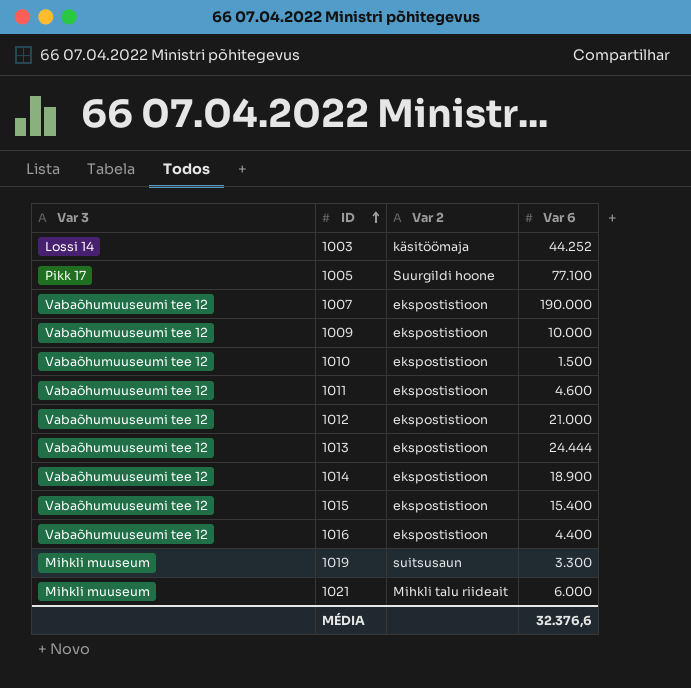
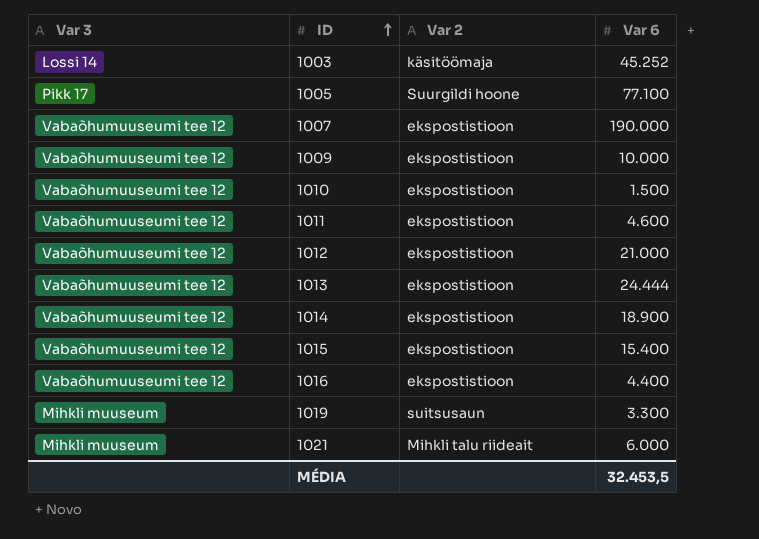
1003 | Var 6: 44.252 -> 45.252
MÉDIA | Var 6: 32.376,6 -> 32.453,5

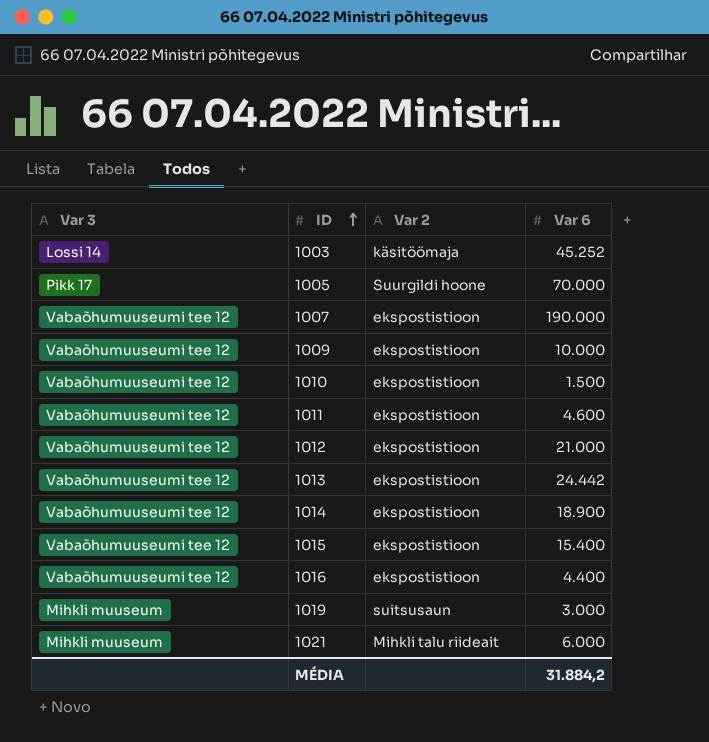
1005 | Var 6: 77.100 -> 70.000
1013 | Var 6: 24.444 -> 24.442
1019 | Var 6: 3.300 -> 3.000
MÉDIA | Var 6: 32.453,5 -> 31.884,2

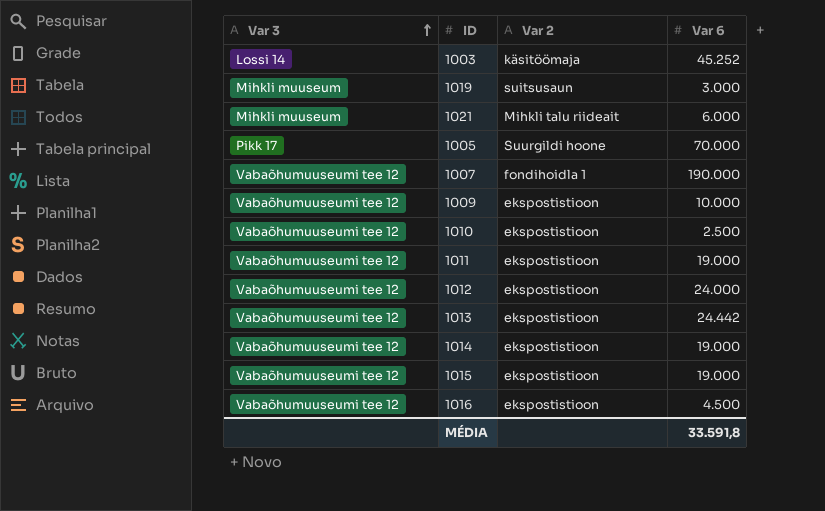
row order: ID ascending -> Var 3 ascending
1007 | Var 2: ekspostistioon -> fondihoidla 1
1010 | Var 6: 1.500 -> 2.500
1011 | Var 6: 4.600 -> 19.000
1012 | Var 6: 21.000 -> 24.000
1014 | Var 6: 18.900 -> 19.000
1015 | Var 6: 15.400 -> 19.000
1016 | Var 6: 4.400 -> 4.500
MÉDIA | Var 6: 31.884,2 -> 33.591,8

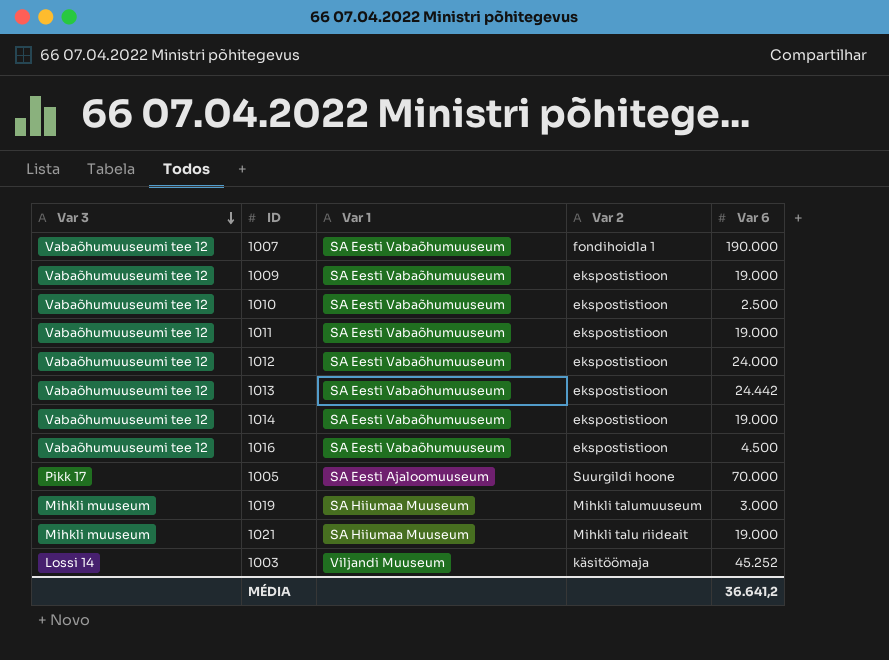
row order: Var 3 ascending -> Var 3 descending
column Var 1 | position: none -> 3
row 1015: Vabaõhumuuseumi tee 12 | ekspostistioon | 19.000 -> none
1009 | Var 6: 10.000 -> 19.000
1019 | Var 2: suitsusaun -> Mihkli talumuuseum
1021 | Var 6: 6.000 -> 19.000
MÉDIA | Var 6: 33.591,8 -> 36.641,2

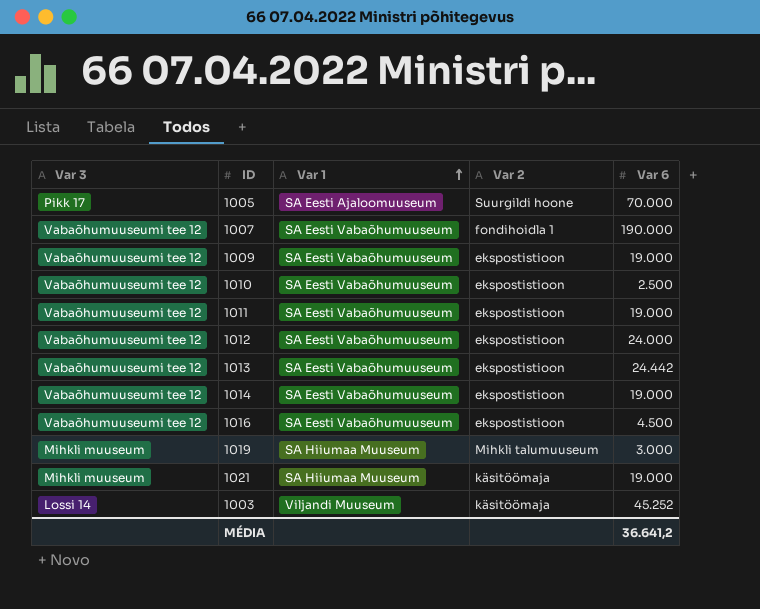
row order: Var 3 descending -> Var 1 ascending
1021 | Var 2: Mihkli talu riideait -> käsitöömaja

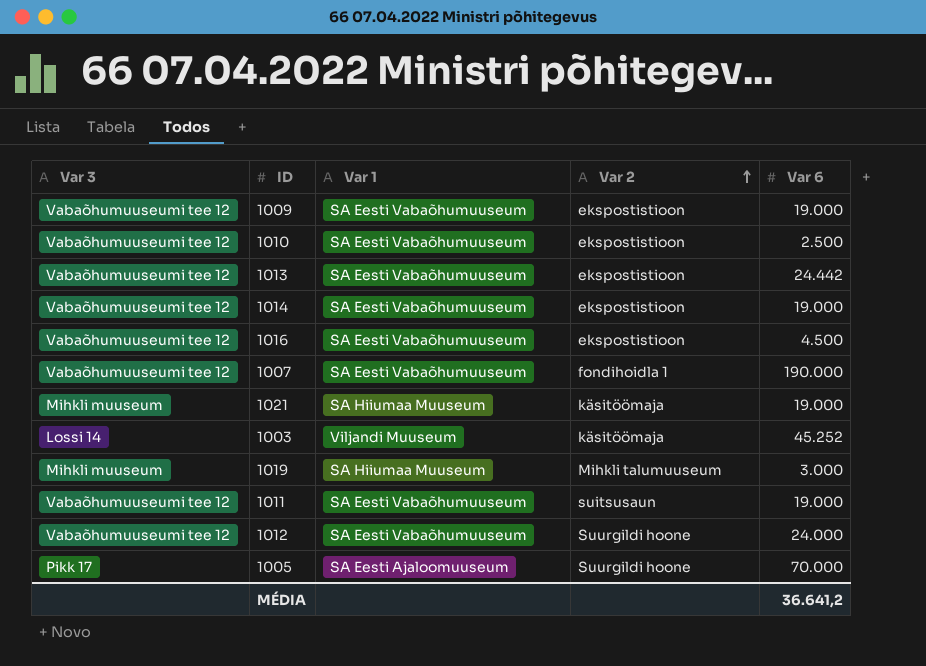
row order: Var 1 ascending -> Var 2 ascending
1011 | Var 2: ekspostistioon -> suitsusaun
1012 | Var 2: ekspostistioon -> Suurgildi hoone

